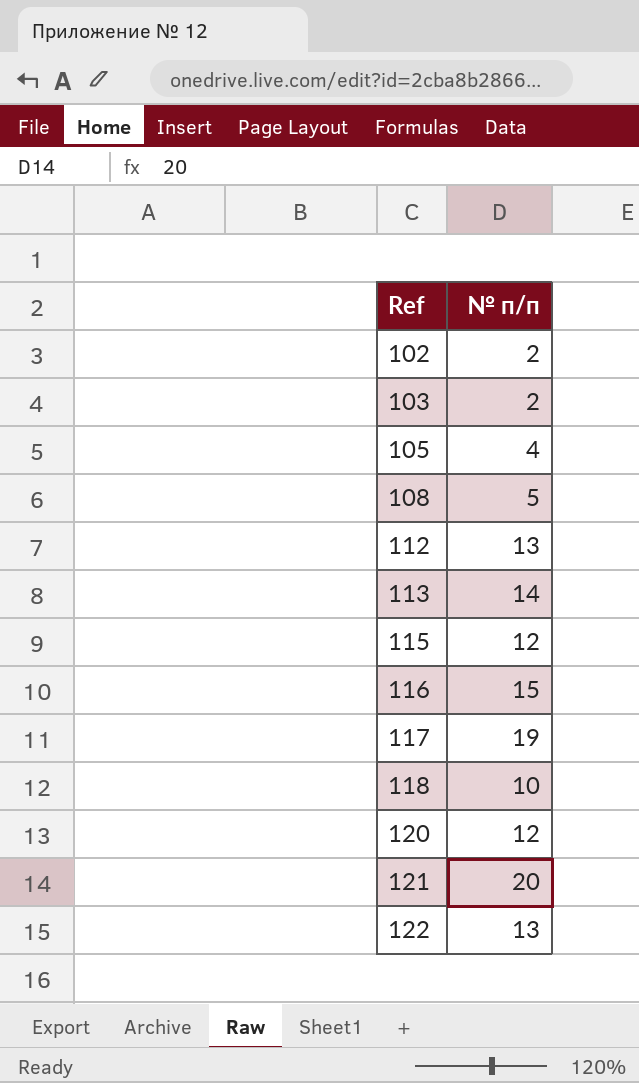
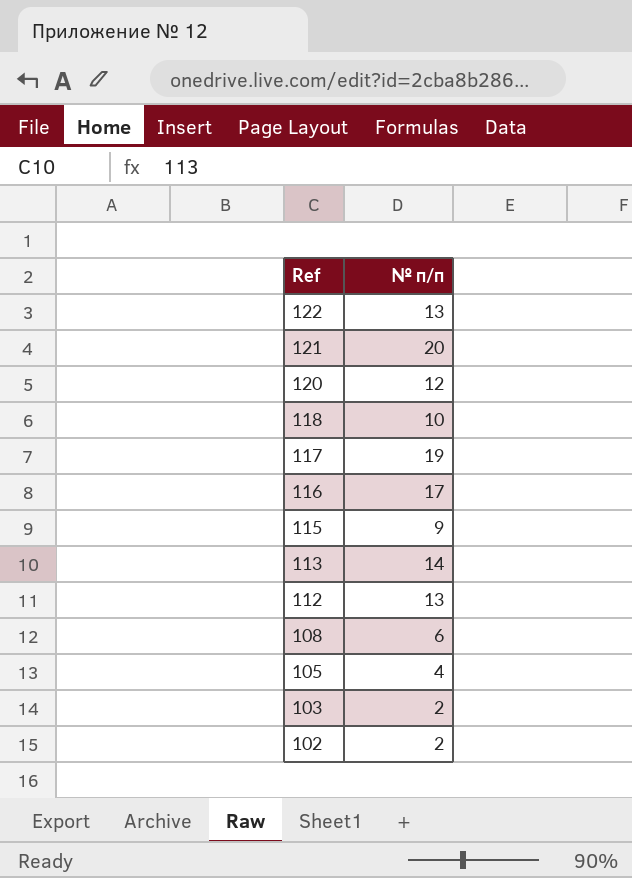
row order: Ref ascending -> Ref descending
116 | № п/п: 15 -> 17
115 | № п/п: 12 -> 9
108 | № п/п: 5 -> 6

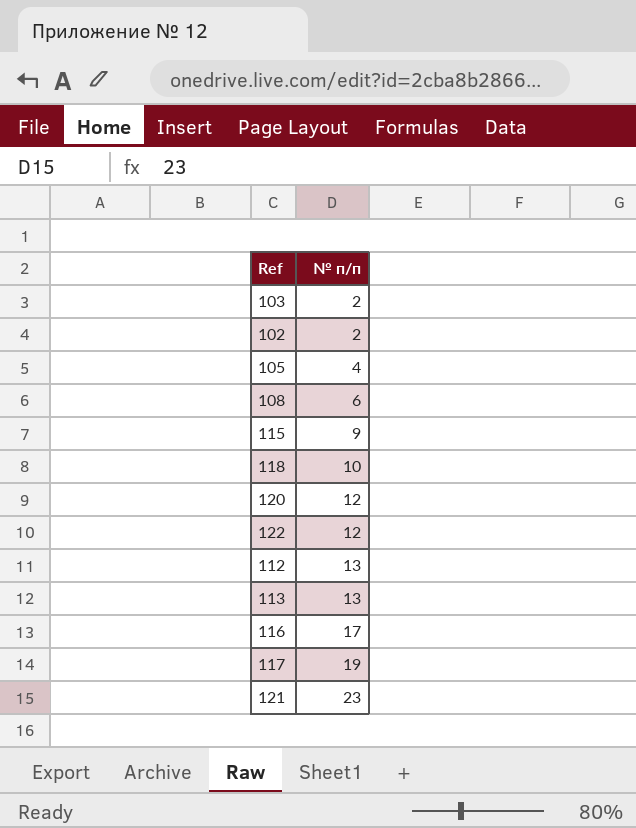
row order: Ref descending -> № п/п ascending
122 | № п/п: 13 -> 12
113 | № п/п: 14 -> 13
121 | № п/п: 20 -> 23

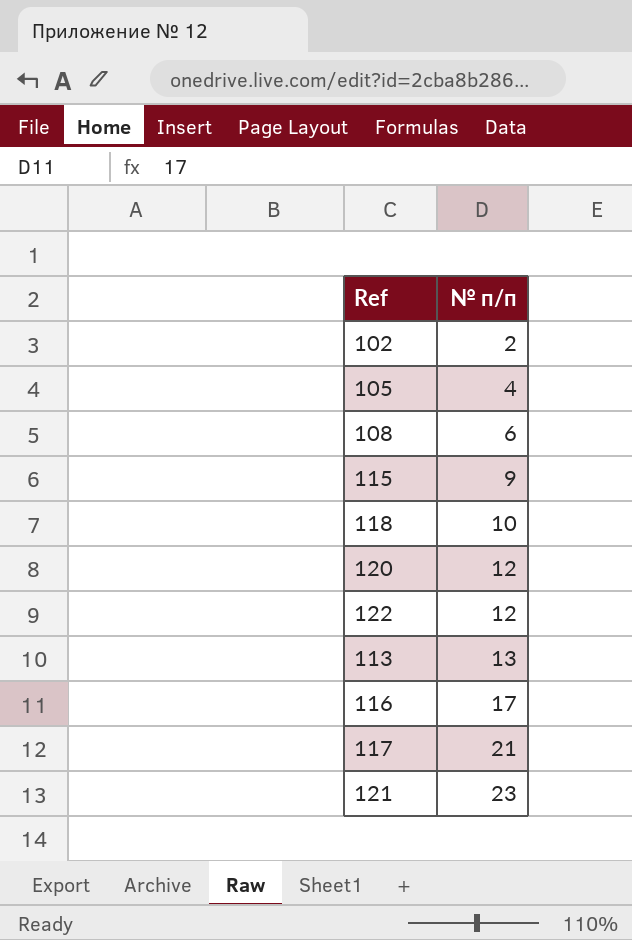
row 103: 2 -> none
row 112: 13 -> none
117 | № п/п: 19 -> 21

